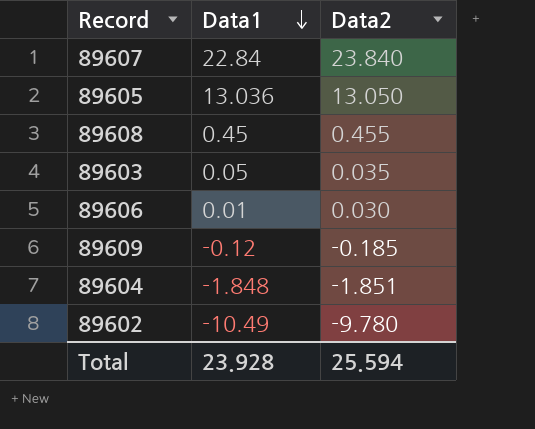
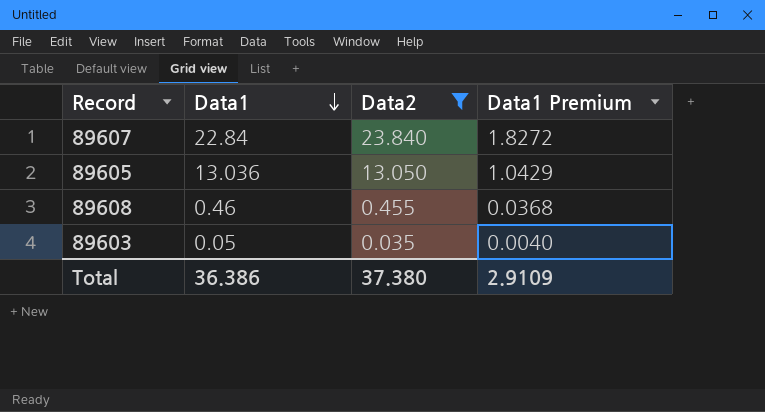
filter: none -> Data2 >= 0.035
column Data1 Premium | formula: none -> [Data1] * 0.08
89608 | Data1: 0.45 -> 0.46
Total | Data1: 23.928 -> 36.386
Total | Data2: 25.594 -> 37.380

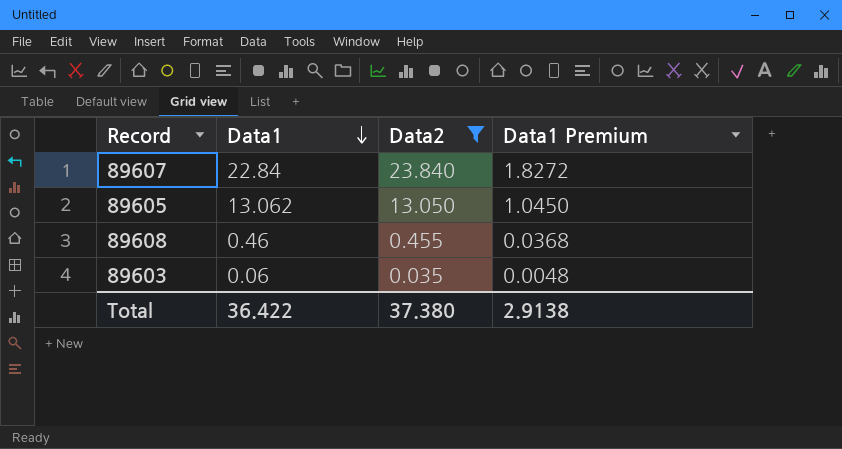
89605 | Data1: 13.036 -> 13.062
89605 | Data1 Premium: 1.0429 -> 1.0450
89603 | Data1: 0.05 -> 0.06
89603 | Data1 Premium: 0.0040 -> 0.0048
Total | Data1: 36.386 -> 36.422
Total | Data1 Premium: 2.9109 -> 2.9138

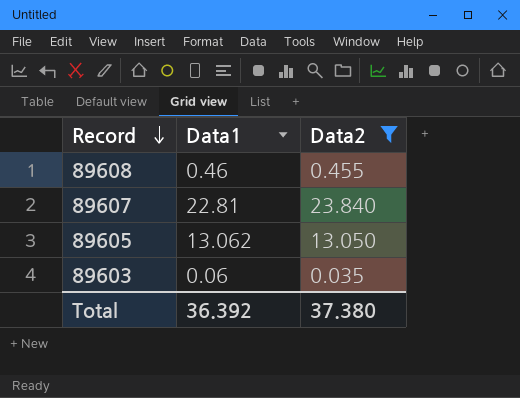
row order: Data1 descending -> Record descending
column Data1 Premium | formula: [Data1] * 0.08 -> none
89607 | Data1: 22.84 -> 22.81
Total | Data1: 36.422 -> 36.392

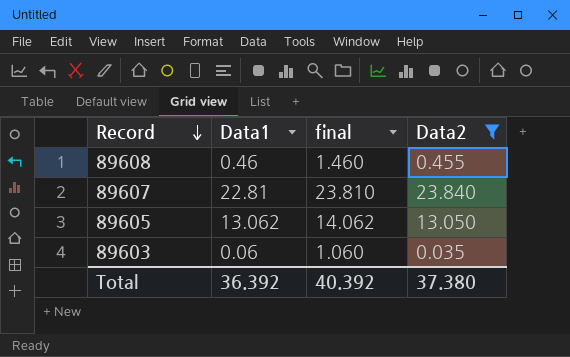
column final | formula: none -> [Data1] + 1

